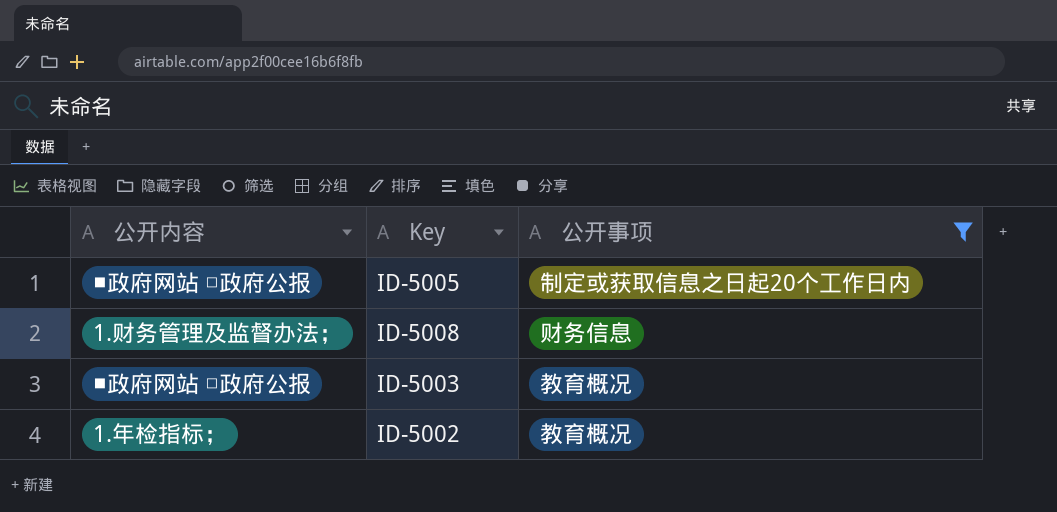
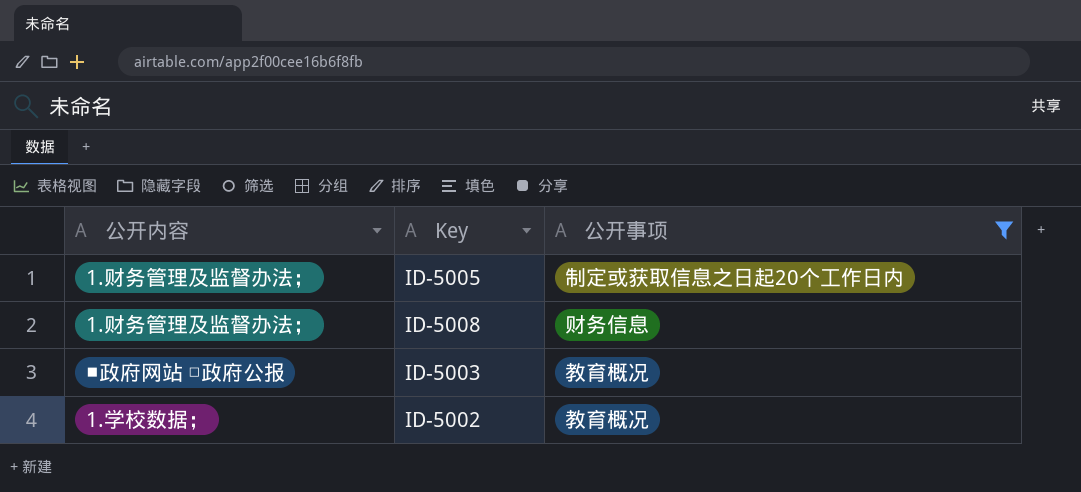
ID-5005 | 公开内容: ■政府网站 □政府公报 -> 1.财务管理及监督办法；
ID-5002 | 公开内容: 1.年检指标； -> 1.学校数据；

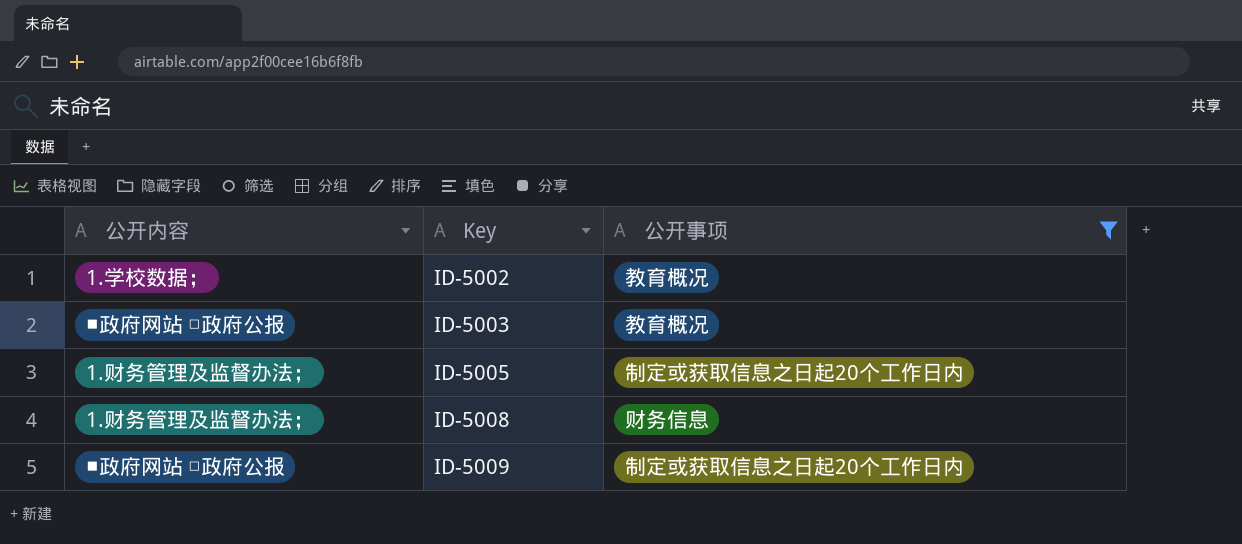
row order: none -> Key ascending
row ID-5009: none -> ■政府网站 □政府公报 | 制定或获取信息之日起20个工作日内

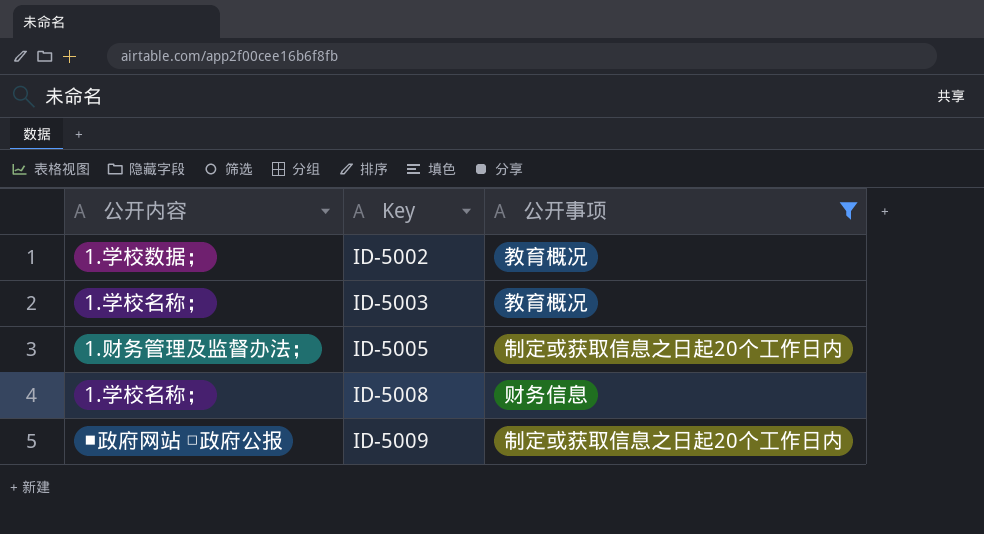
ID-5003 | 公开内容: ■政府网站 □政府公报 -> 1.学校名称；
ID-5008 | 公开内容: 1.财务管理及监督办法； -> 1.学校名称；

